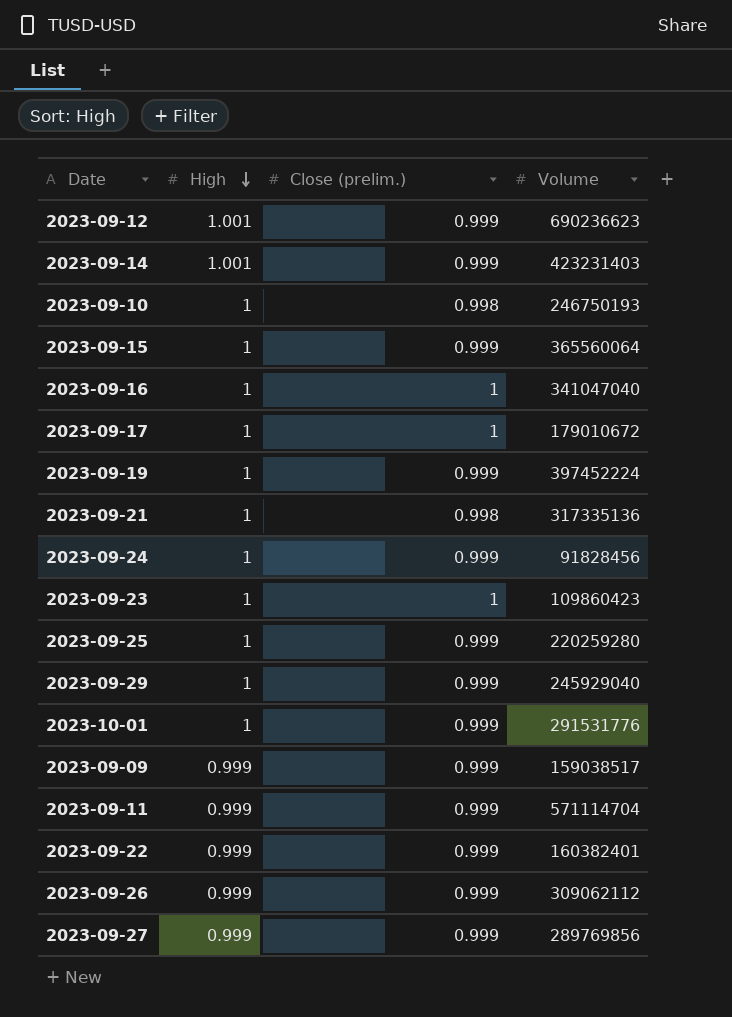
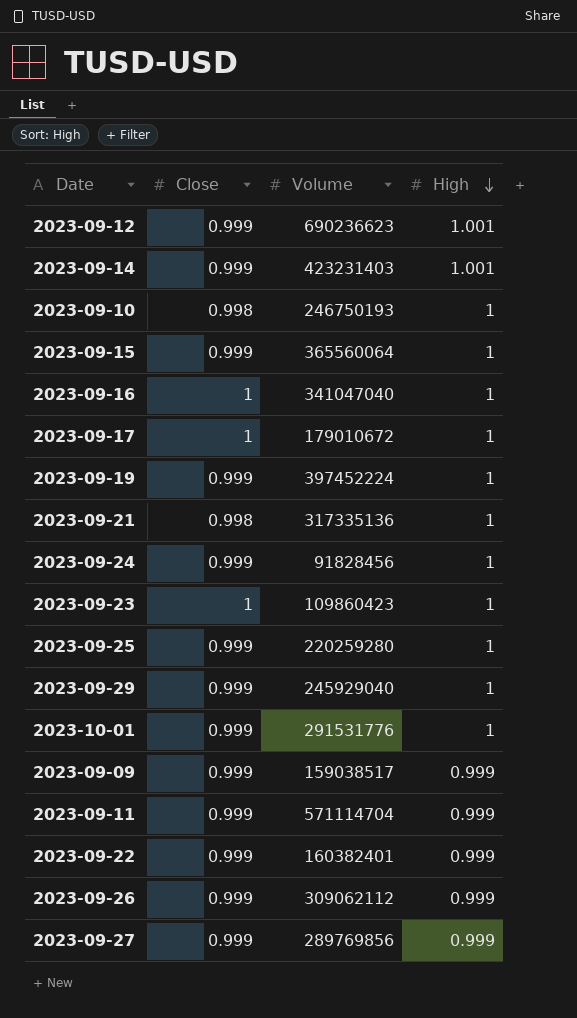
column name: Close (prelim.) -> Close
column High | position: 2 -> 4

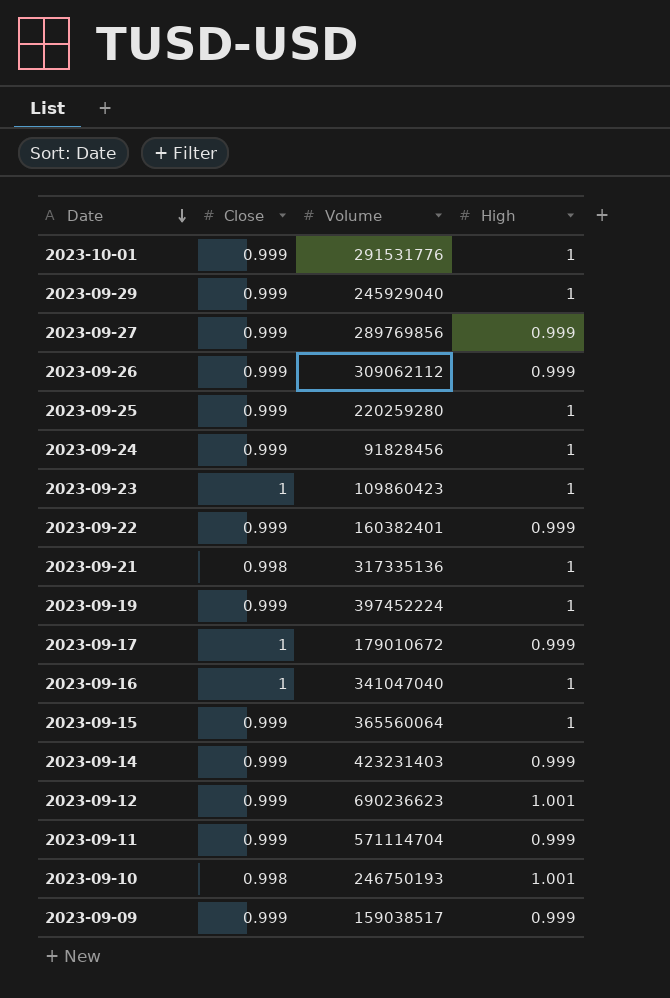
row order: High descending -> Date descending
2023-09-17 | High: 1 -> 0.999
2023-09-14 | High: 1.001 -> 0.999
2023-09-10 | High: 1 -> 1.001

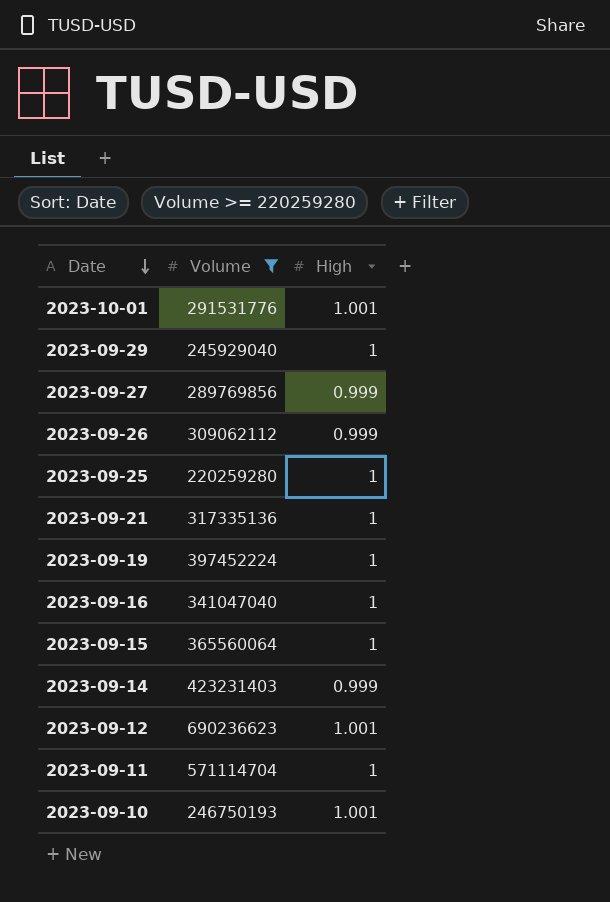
filter: none -> Volume >= 220259280
column Close | position: 2 -> none
2023-10-01 | High: 1 -> 1.001
2023-09-11 | High: 0.999 -> 1

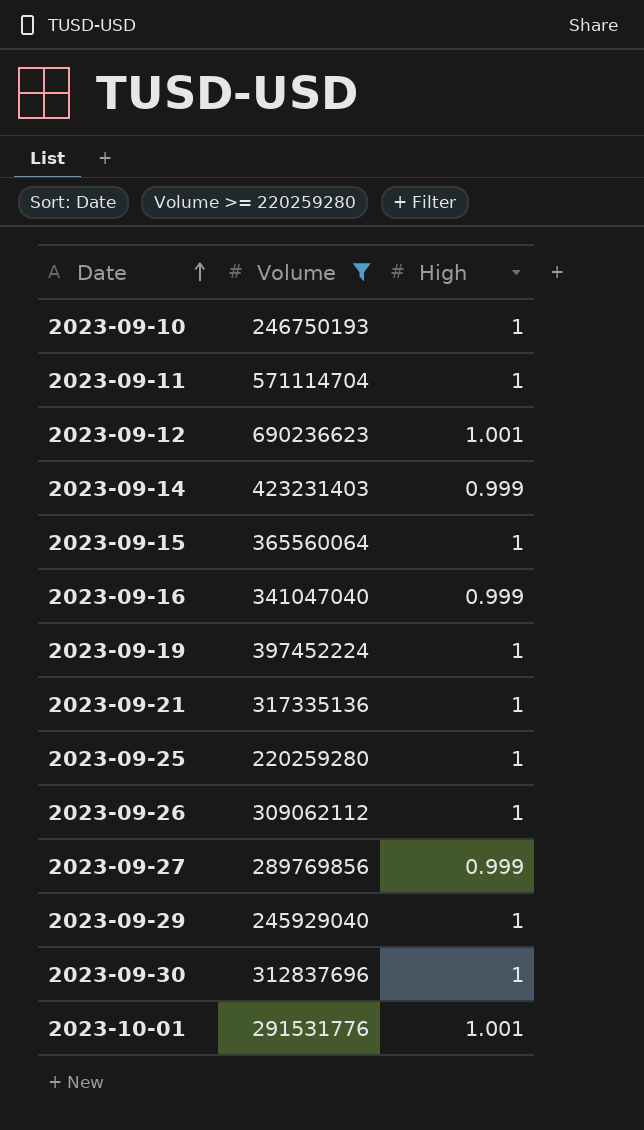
row order: Date descending -> Date ascending
2023-09-10 | High: 1.001 -> 1
2023-09-16 | High: 1 -> 0.999
2023-09-26 | High: 0.999 -> 1
row 2023-09-30: none -> 312837696 | 1

